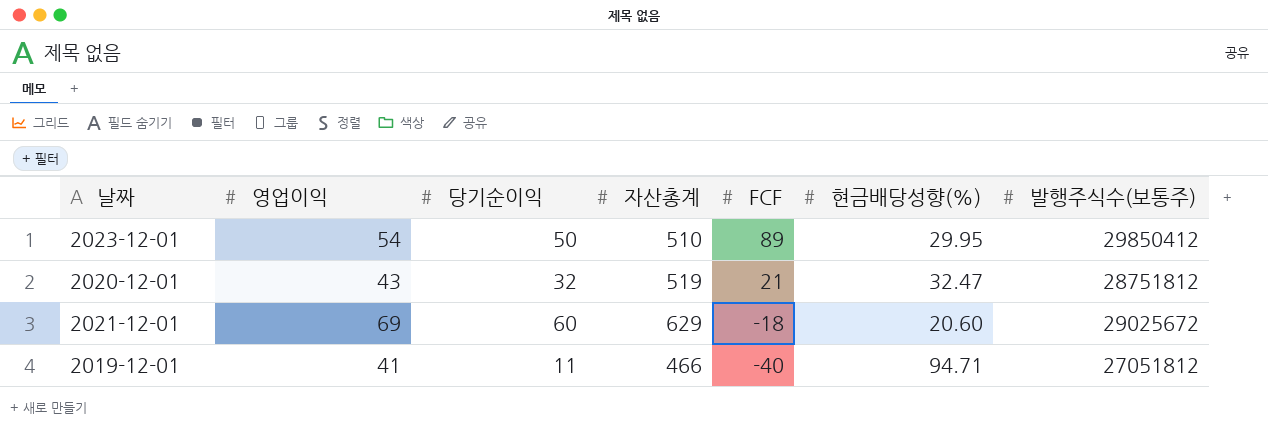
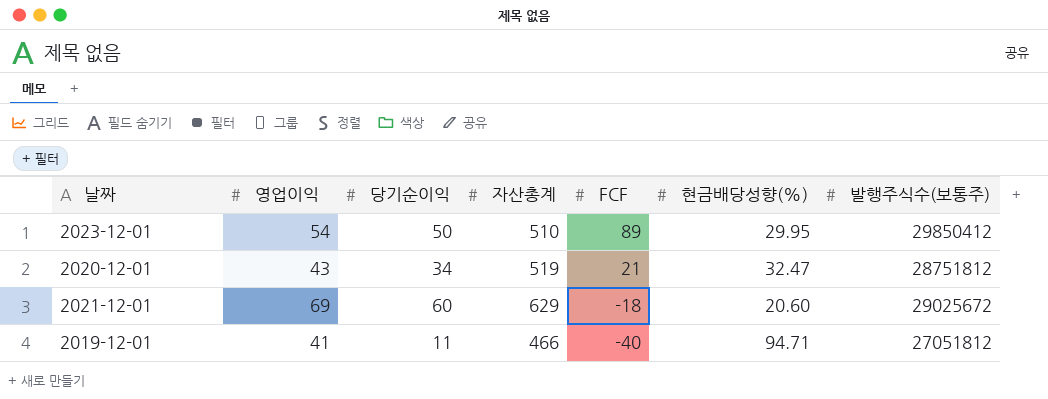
2020-12-01 | 당기순이익: 32 -> 34

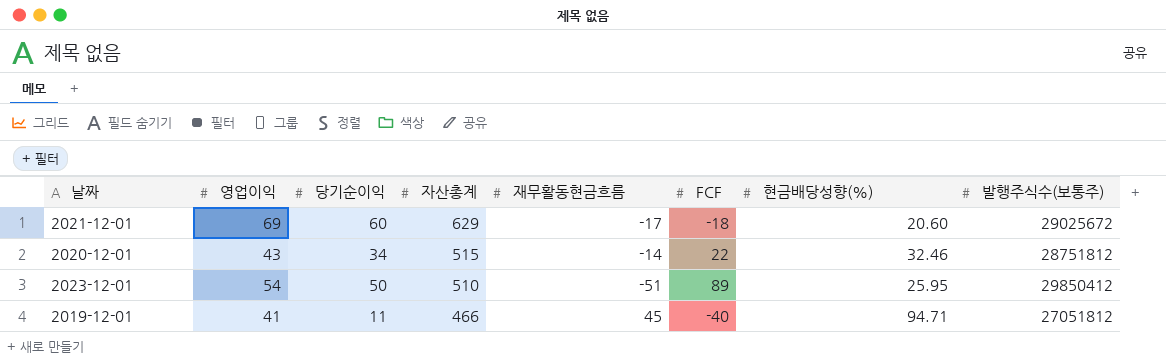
row order: FCF descending -> 자산총계 descending
column 재무활동현금흐름 | position: none -> 5
2020-12-01 | 자산총계: 519 -> 515
2020-12-01 | FCF: 21 -> 22
2020-12-01 | 현금배당성향(%): 32.47 -> 32.46
2023-12-01 | 현금배당성향(%): 29.95 -> 25.95

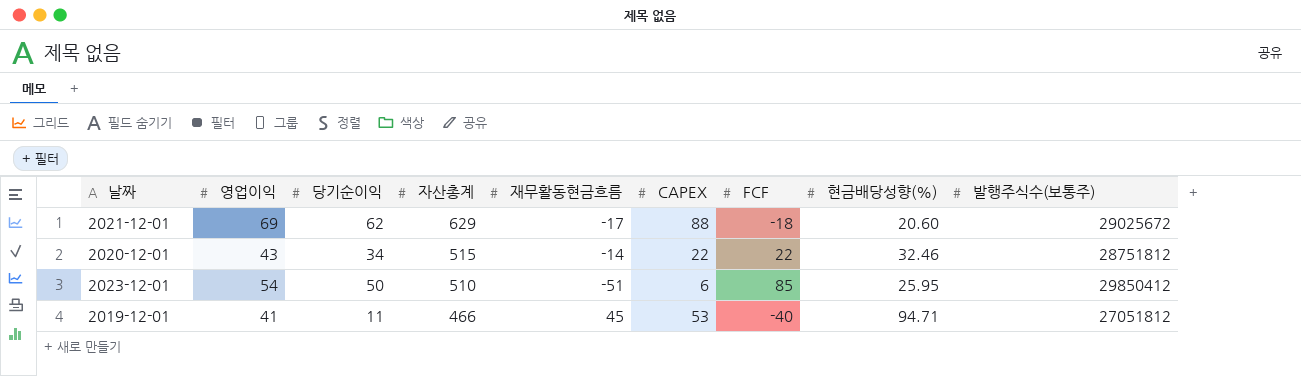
column CAPEX | position: none -> 6
2021-12-01 | 당기순이익: 60 -> 62
2023-12-01 | FCF: 89 -> 85

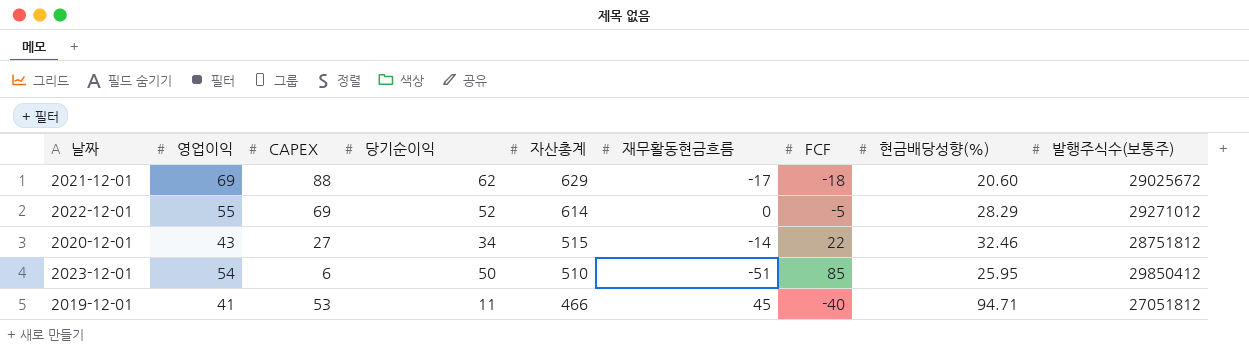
column CAPEX | position: 6 -> 3
row 2022-12-01: none -> 55 | 69 | 52 | 614 | 0 | -5 | 28.29 | 29271012
2020-12-01 | CAPEX: 22 -> 27

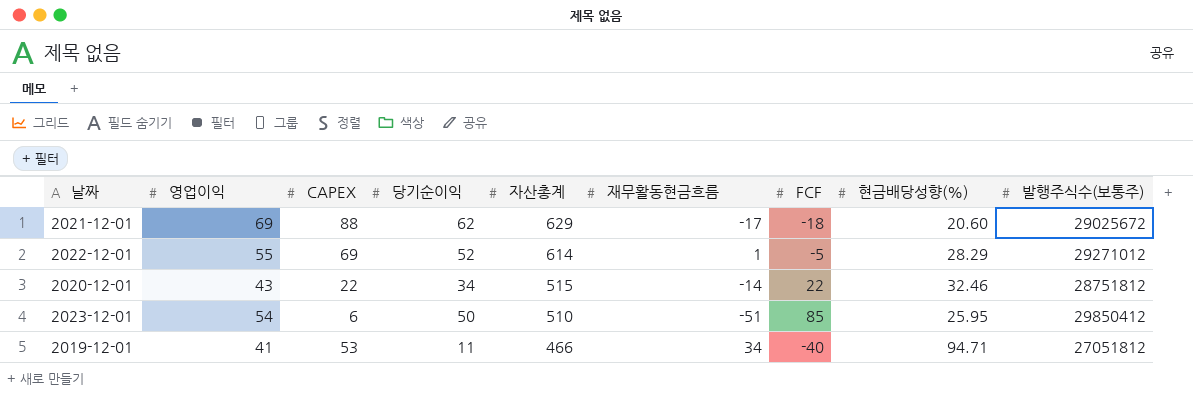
2022-12-01 | 재무활동현금흐름: 0 -> 1
2020-12-01 | CAPEX: 27 -> 22
2019-12-01 | 재무활동현금흐름: 45 -> 34

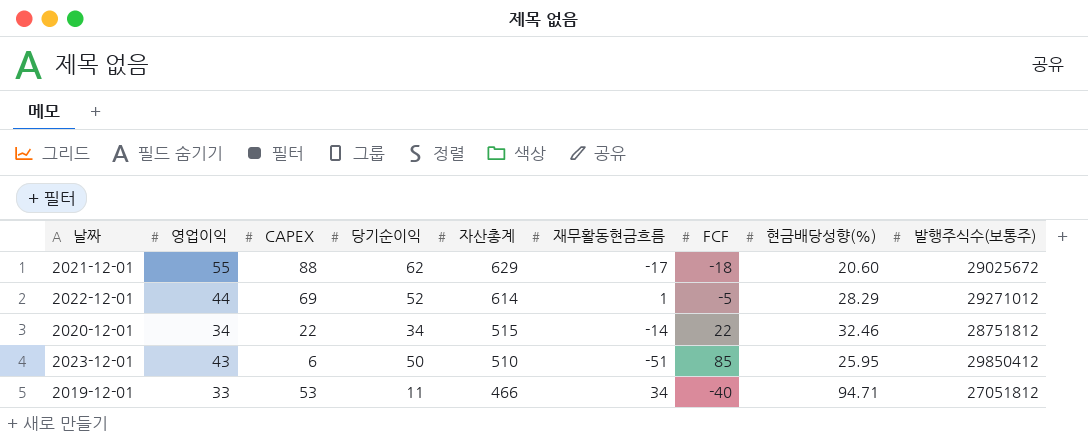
2021-12-01 | 영업이익: 69 -> 55
2022-12-01 | 영업이익: 55 -> 44
2020-12-01 | 영업이익: 43 -> 34
2023-12-01 | 영업이익: 54 -> 43
2019-12-01 | 영업이익: 41 -> 33

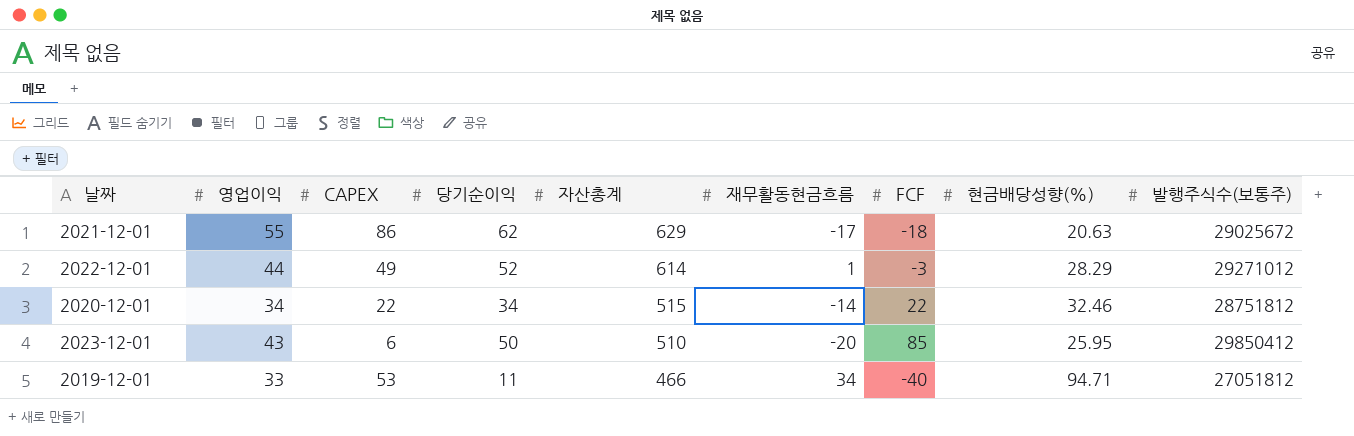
2021-12-01 | CAPEX: 88 -> 86
2021-12-01 | 현금배당성향(%): 20.60 -> 20.63
2022-12-01 | CAPEX: 69 -> 49
2022-12-01 | FCF: -5 -> -3
2023-12-01 | 재무활동현금흐름: -51 -> -20

